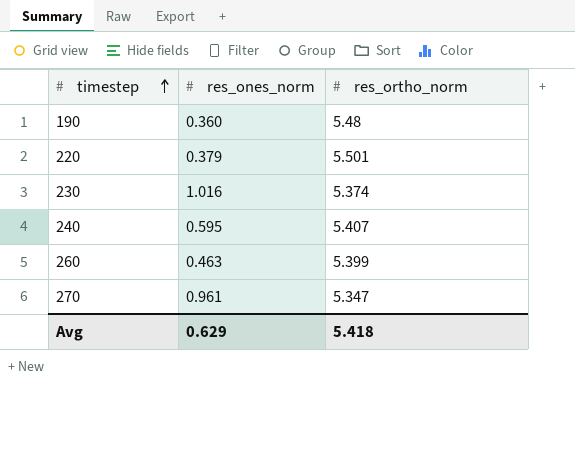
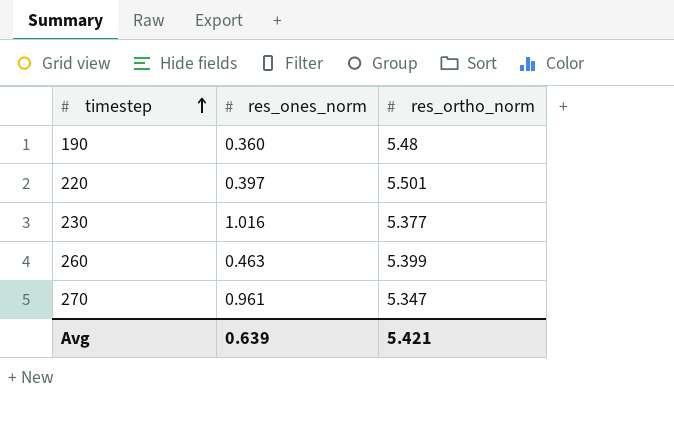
row 240: 0.595 | 5.407 -> none
220 | res_ones_norm: 0.379 -> 0.397
230 | res_ortho_norm: 5.374 -> 5.377
Avg | res_ones_norm: 0.629 -> 0.639
Avg | res_ortho_norm: 5.418 -> 5.421

